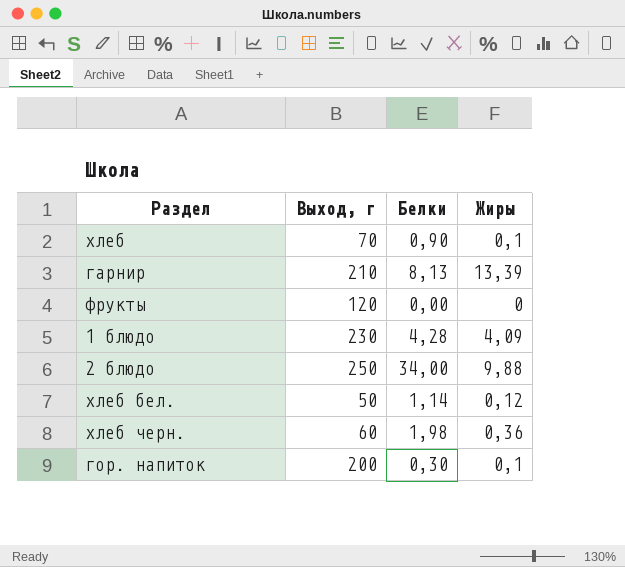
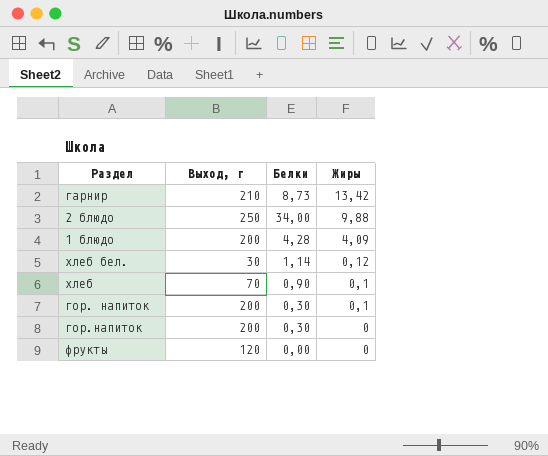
row order: none -> Жиры descending
row хлеб черн.: 60 | 1,98 | 0,36 -> none
гарнир | Белки: 8,13 -> 8,73
гарнир | Жиры: 13,39 -> 13,42
1 блюдо | Выход, г: 230 -> 200
хлеб бел. | Выход, г: 50 -> 30
row гор.напиток: none -> 200 | 0,30 | 0

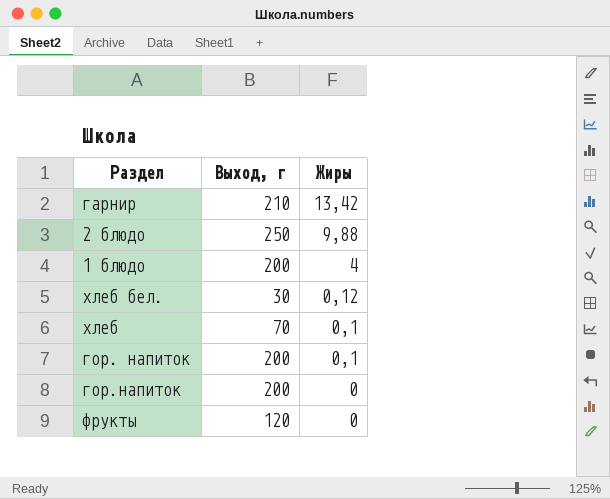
column Белки | position: 3 -> none
1 блюдо | Жиры: 4,09 -> 4

